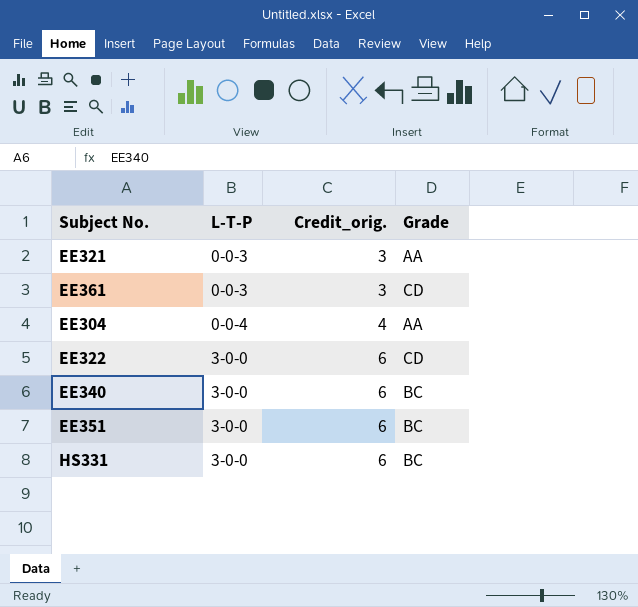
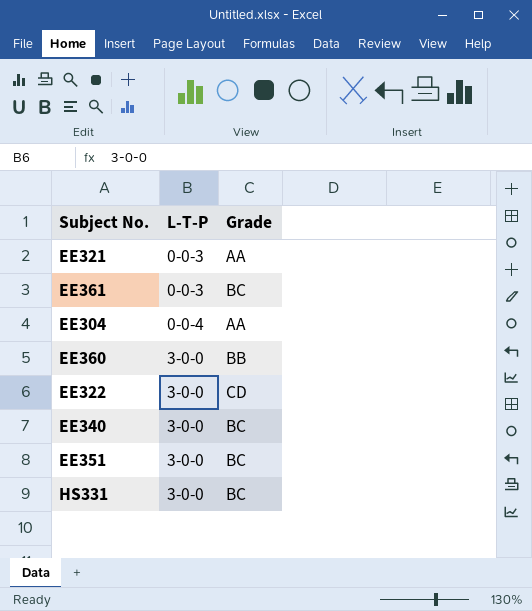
column Credit_orig. | position: 3 -> none
EE361 | Grade: CD -> BC
row EE360: none -> 3-0-0 | BB

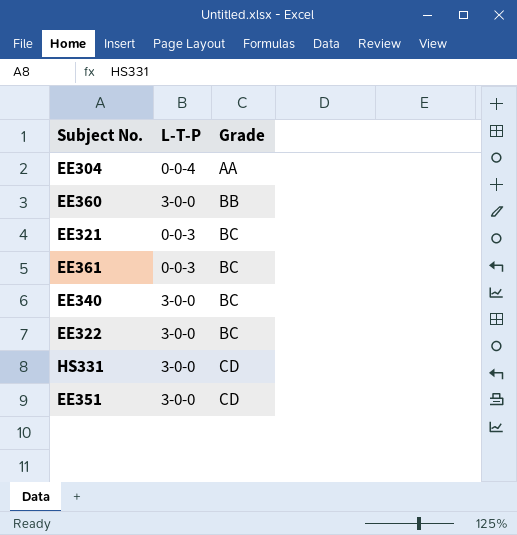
row order: L-T-P ascending -> Grade ascending
EE321 | Grade: AA -> BC
EE322 | Grade: CD -> BC
HS331 | Grade: BC -> CD
EE351 | Grade: BC -> CD

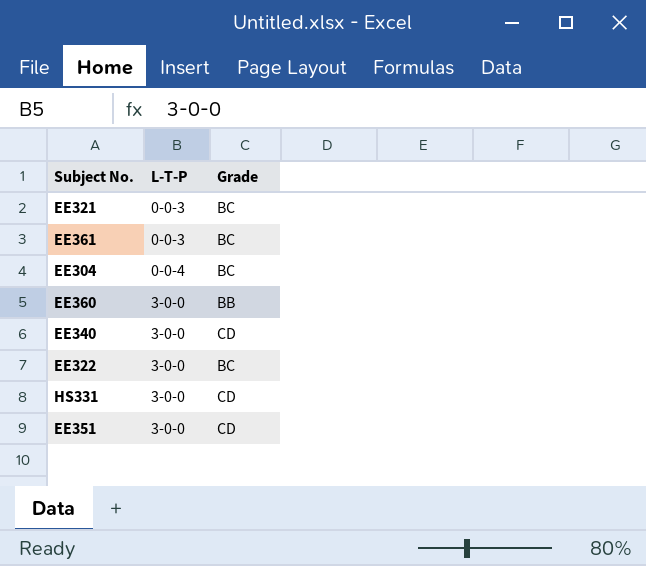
row order: Grade ascending -> L-T-P ascending
EE304 | Grade: AA -> BC
EE340 | Grade: BC -> CD

